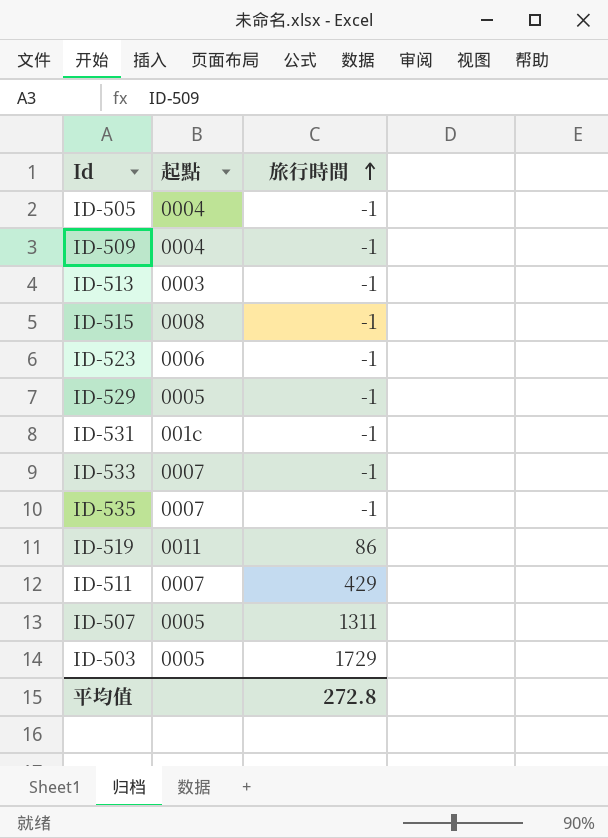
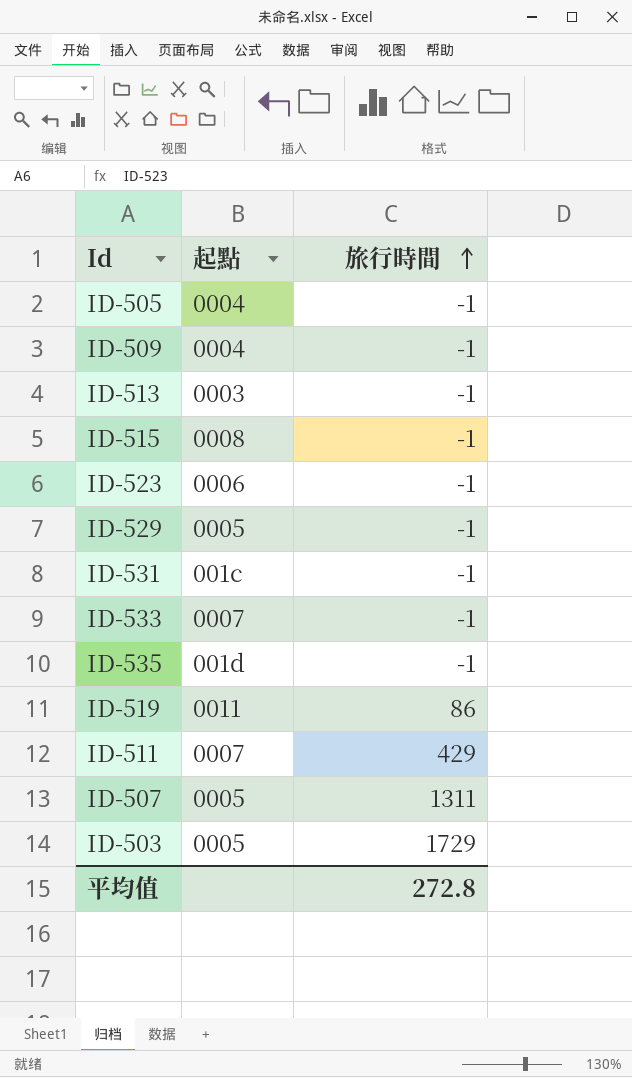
ID-535 | 起點: 0007 -> 001d

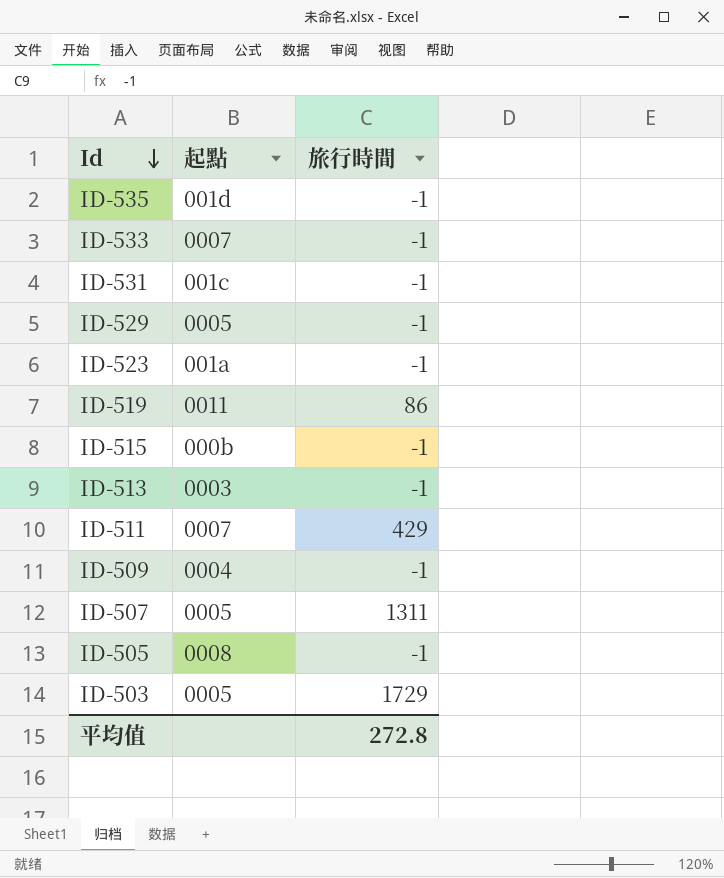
row order: 旅行時間 ascending -> Id descending
ID-523 | 起點: 0006 -> 001a
ID-515 | 起點: 0008 -> 000b
ID-505 | 起點: 0004 -> 0008

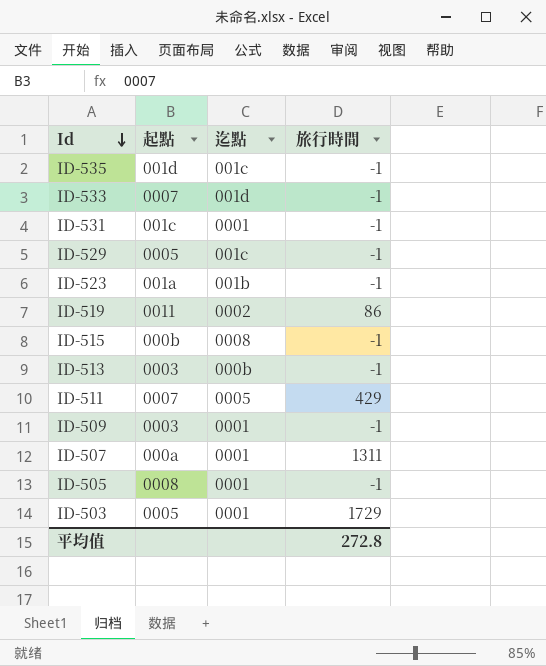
column 迄點 | position: none -> 3
ID-509 | 起點: 0004 -> 0003
ID-507 | 起點: 0005 -> 000a

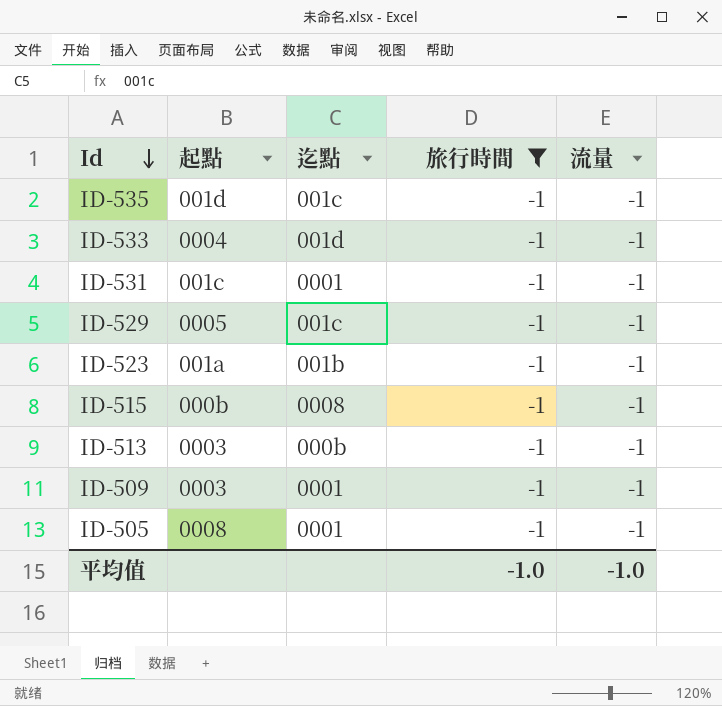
filter: none -> 旅行時間 = -1
column 流量 | position: none -> 5
ID-533 | 起點: 0007 -> 0004
平均值 | 旅行時間: 272.8 -> -1.0

